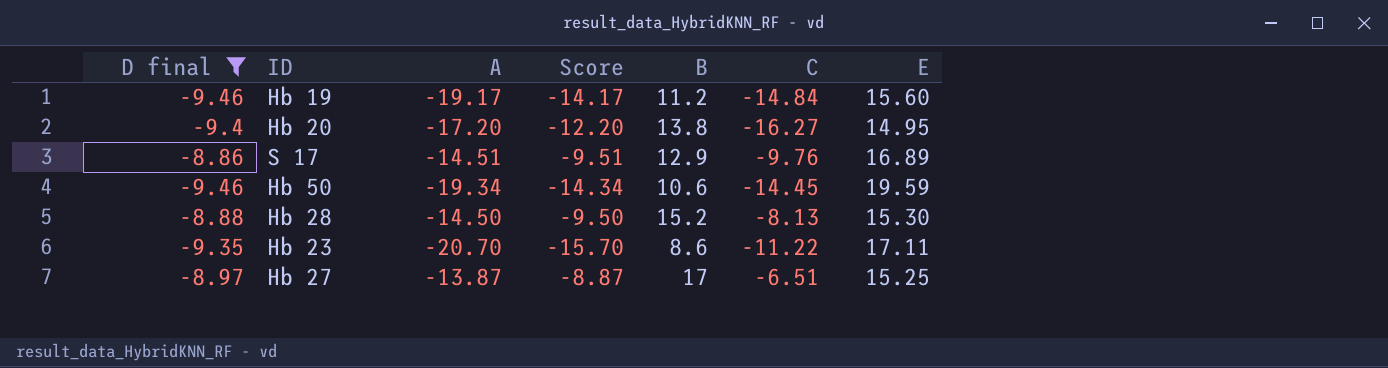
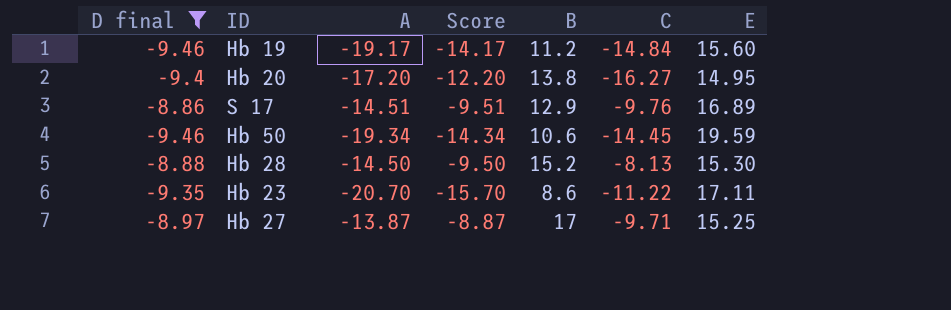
Hb 27 | C: -6.51 -> -9.71

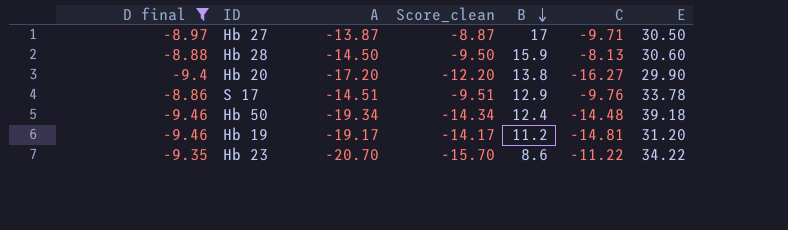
row order: none -> B descending
column name: Score -> Score_clean
Hb 27 | E: 15.25 -> 30.50
Hb 28 | B: 15.2 -> 15.9
Hb 28 | E: 15.30 -> 30.60
Hb 20 | E: 14.95 -> 29.90
S 17 | E: 16.89 -> 33.78
Hb 50 | B: 10.6 -> 12.4
Hb 50 | C: -14.45 -> -14.48
Hb 50 | E: 19.59 -> 39.18
Hb 19 | C: -14.84 -> -14.81
Hb 19 | E: 15.60 -> 31.20
Hb 23 | E: 17.11 -> 34.22

